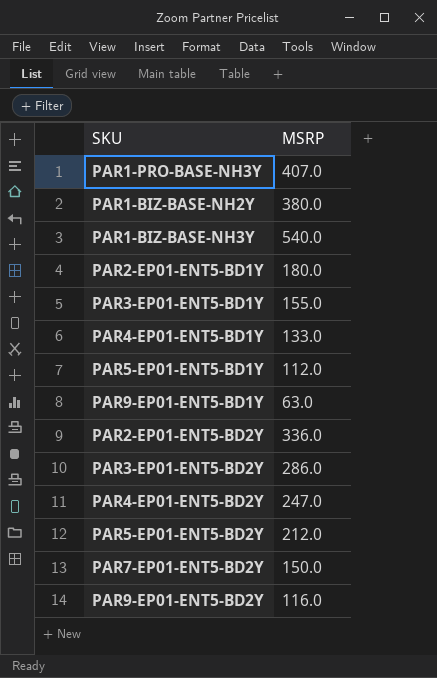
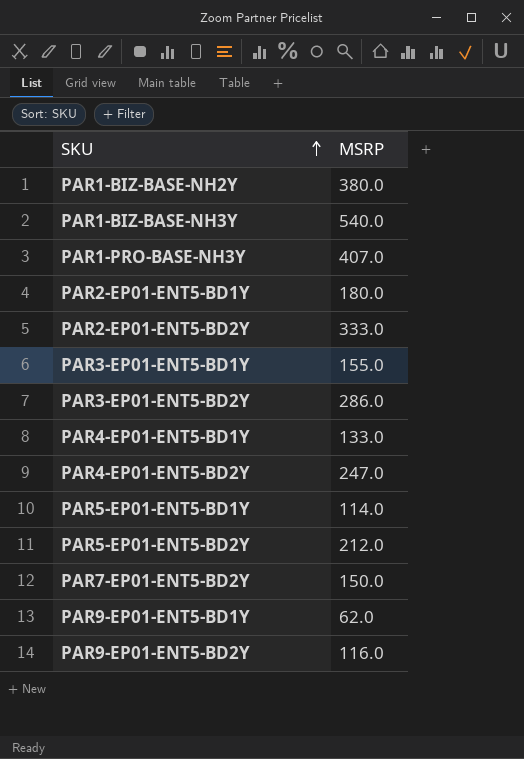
row order: none -> SKU ascending
PAR2-EP01-ENT5-BD2Y | MSRP: 336.0 -> 333.0
PAR5-EP01-ENT5-BD1Y | MSRP: 112.0 -> 114.0
PAR9-EP01-ENT5-BD1Y | MSRP: 63.0 -> 62.0

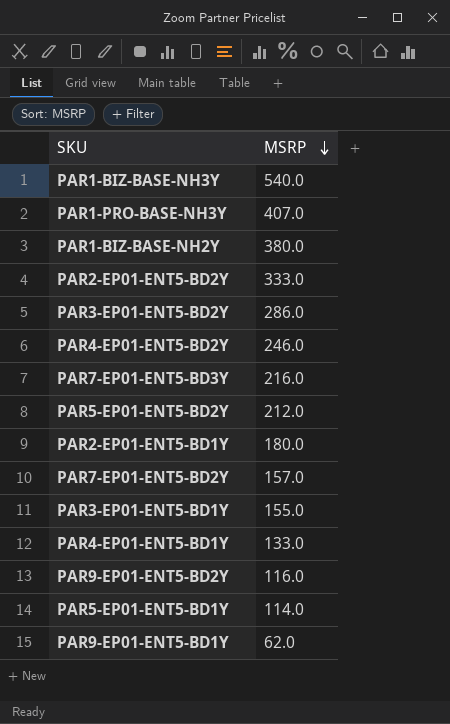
row order: SKU ascending -> MSRP descending
PAR4-EP01-ENT5-BD2Y | MSRP: 247.0 -> 246.0
row PAR7-EP01-ENT5-BD3Y: none -> 216.0
PAR7-EP01-ENT5-BD2Y | MSRP: 150.0 -> 157.0

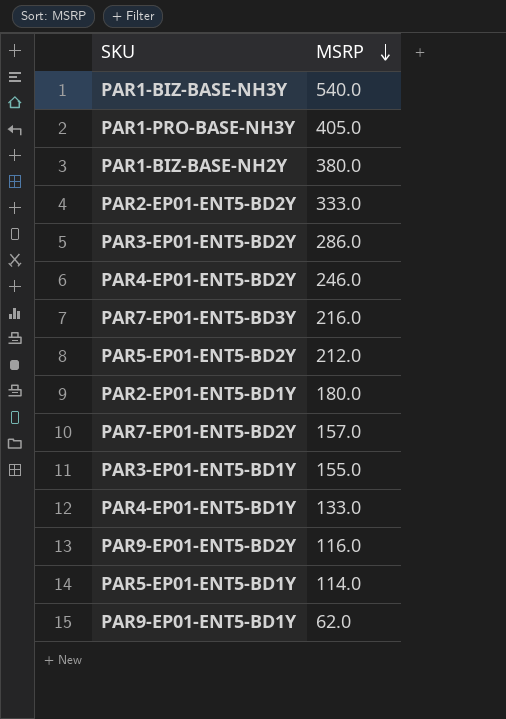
PAR1-PRO-BASE-NH3Y | MSRP: 407.0 -> 405.0

